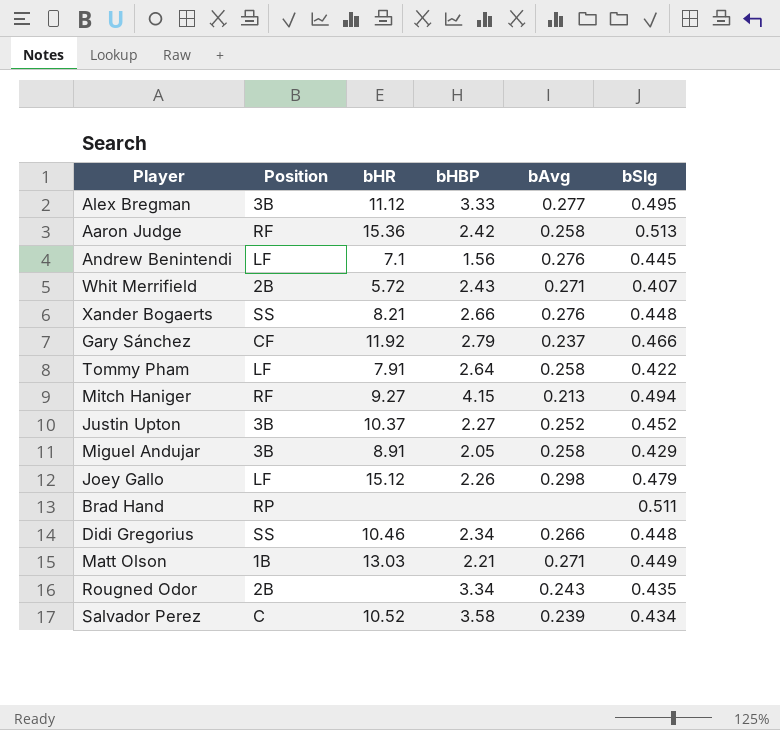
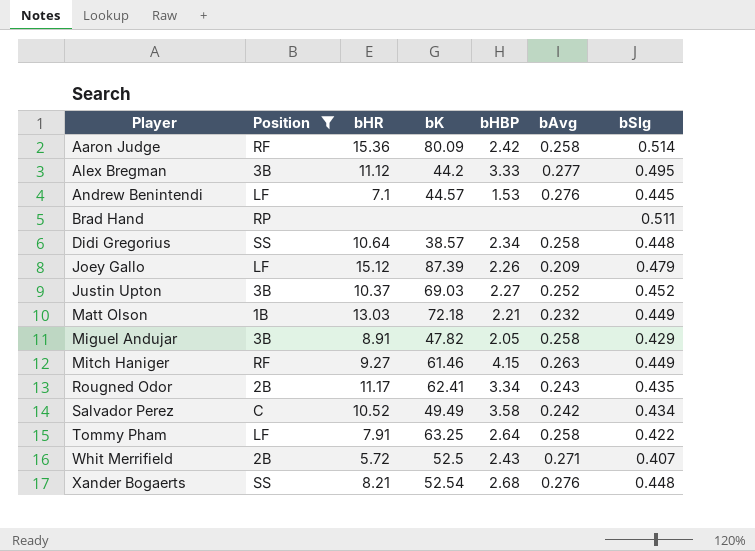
filter: none -> Position != CF
row order: none -> Player ascending
column bK | position: none -> 4
Aaron Judge | bSlg: 0.513 -> 0.514
Andrew Benintendi | bHBP: 1.56 -> 1.53
Didi Gregorius | bHR: 10.46 -> 10.64
Didi Gregorius | bAvg: 0.266 -> 0.258
Joey Gallo | bAvg: 0.298 -> 0.209
Matt Olson | bAvg: 0.271 -> 0.232
Mitch Haniger | bAvg: 0.213 -> 0.263
Mitch Haniger | bSlg: 0.494 -> 0.449
Rougned Odor | bHR: none -> 11.17
Salvador Perez | bAvg: 0.239 -> 0.242
Xander Bogaerts | bHBP: 2.66 -> 2.68

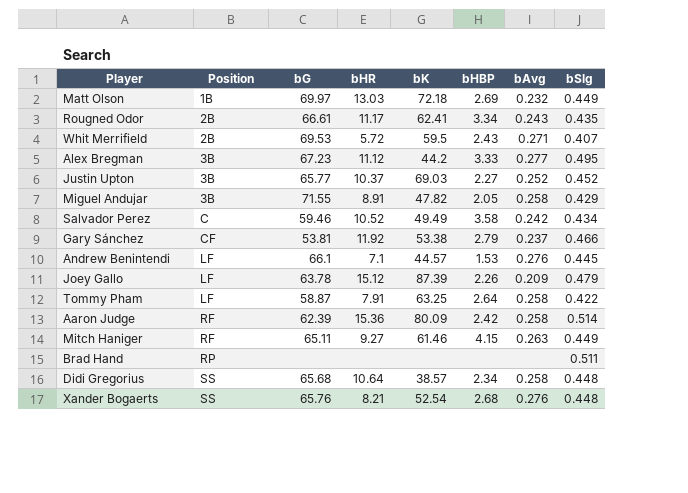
filter: Position != CF -> none
row order: Player ascending -> Position ascending
column bG | position: none -> 3
Matt Olson | bHBP: 2.21 -> 2.69
Whit Merrifield | bK: 52.5 -> 59.5

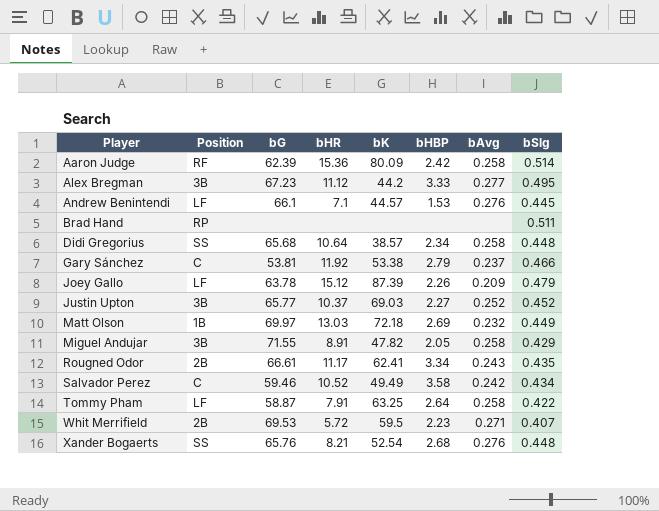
row order: Position ascending -> Player ascending
row Mitch Haniger: RF | 65.11 | 9.27 | 61.46 | 4.15 | 0.263 | 0.449 -> none
Gary Sánchez | Position: CF -> C
Whit Merrifield | bHBP: 2.43 -> 2.23

